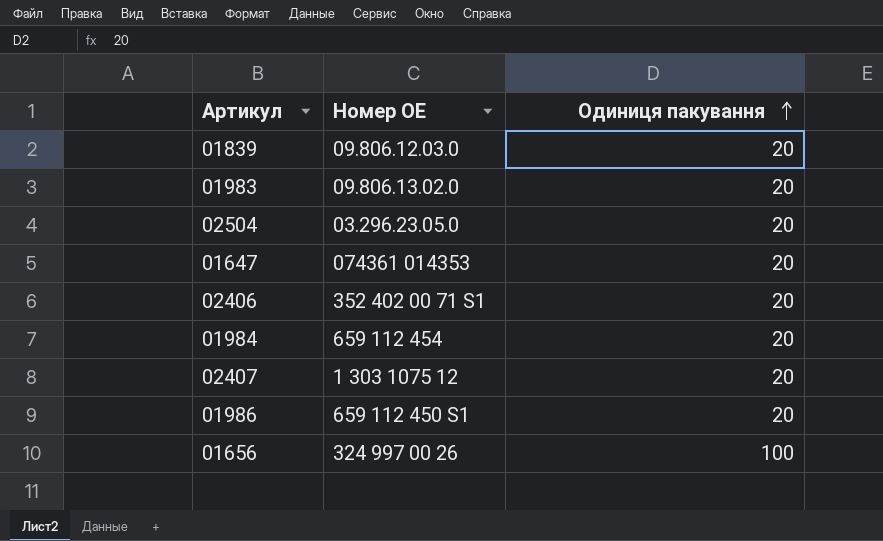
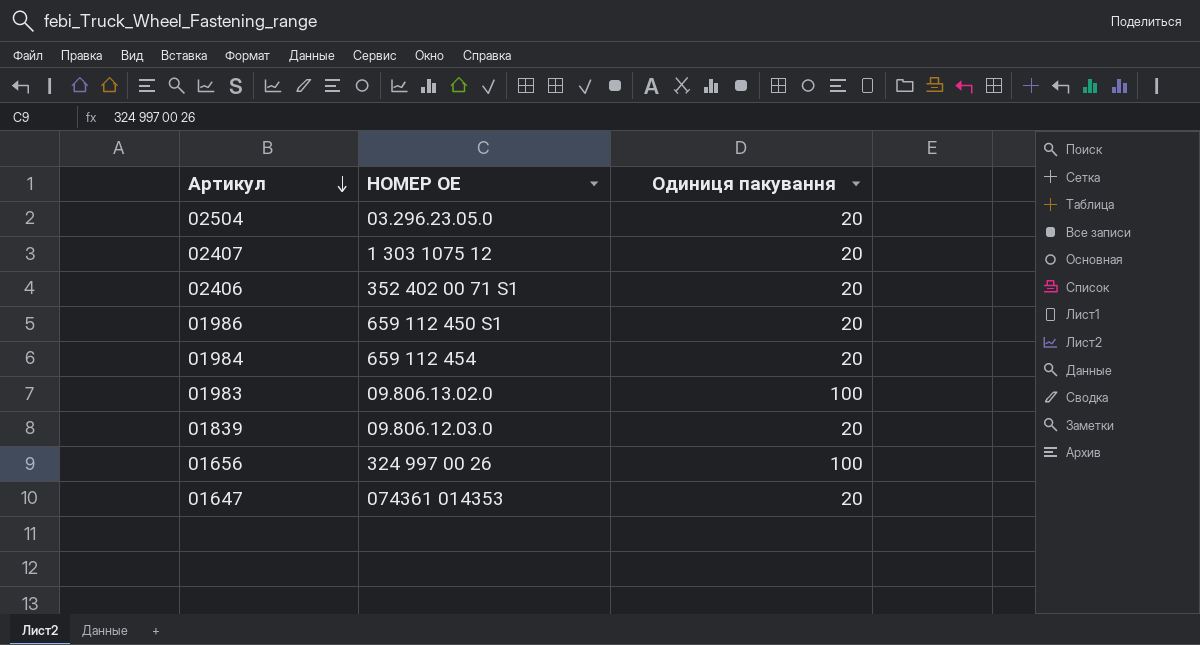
row order: Одиниця пакування ascending -> Артикул descending
column name: Номер ОЕ -> НОМЕР ОЕ
01983 | Одиниця пакування: 20 -> 100

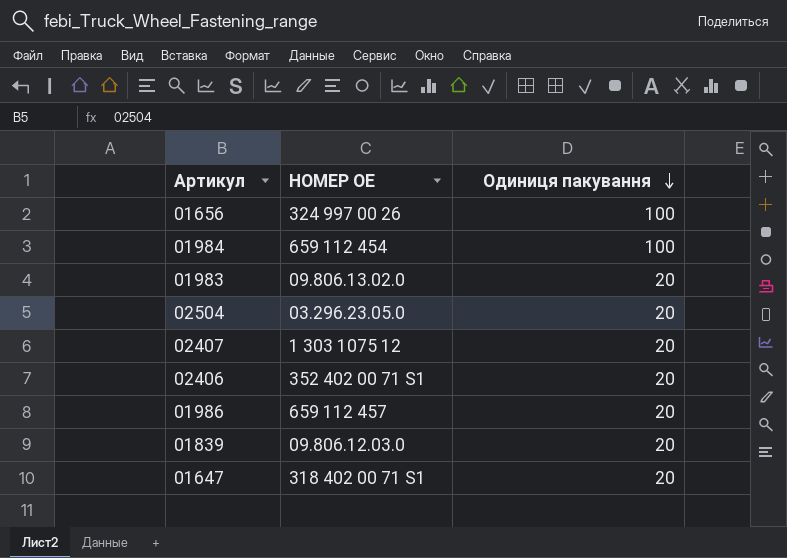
row order: Артикул descending -> Одиниця пакування descending
01984 | Одиниця пакування: 20 -> 100
01983 | Одиниця пакування: 100 -> 20
01986 | НОМЕР ОЕ: 659 112 450 S1 -> 659 112 457
01647 | НОМЕР ОЕ: 074361 014353 -> 318 402 00 71 S1

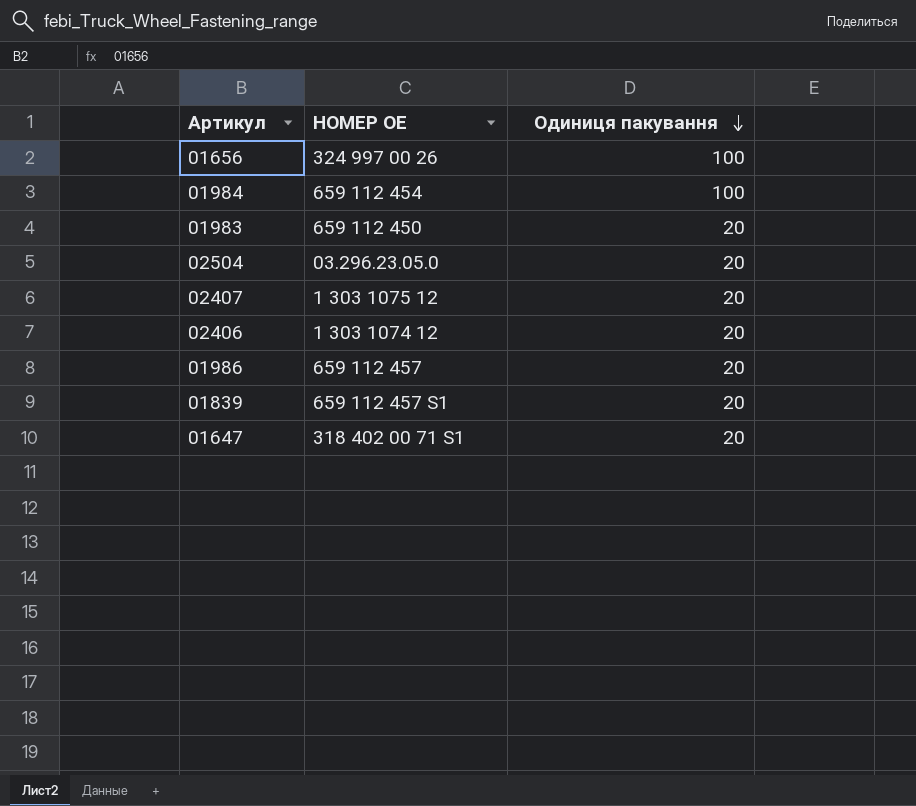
01983 | НОМЕР ОЕ: 09.806.13.02.0 -> 659 112 450
02406 | НОМЕР ОЕ: 352 402 00 71 S1 -> 1 303 1074 12
01839 | НОМЕР ОЕ: 09.806.12.03.0 -> 659 112 457 S1

